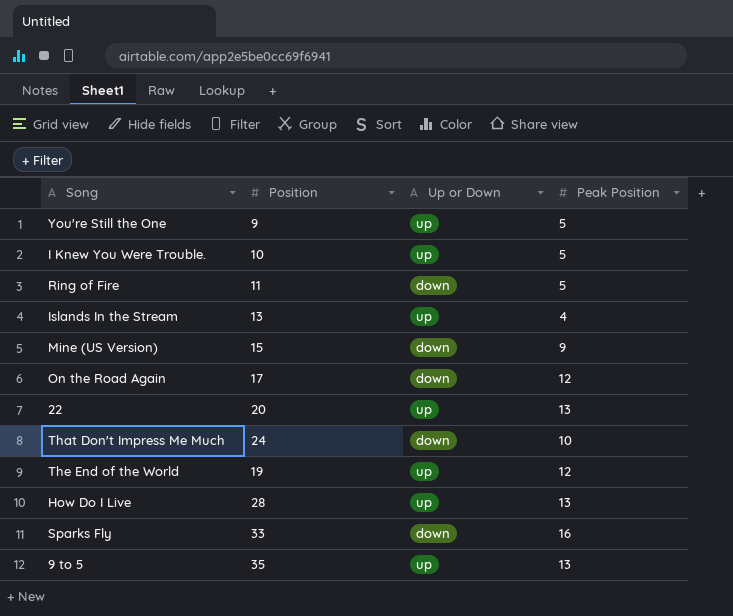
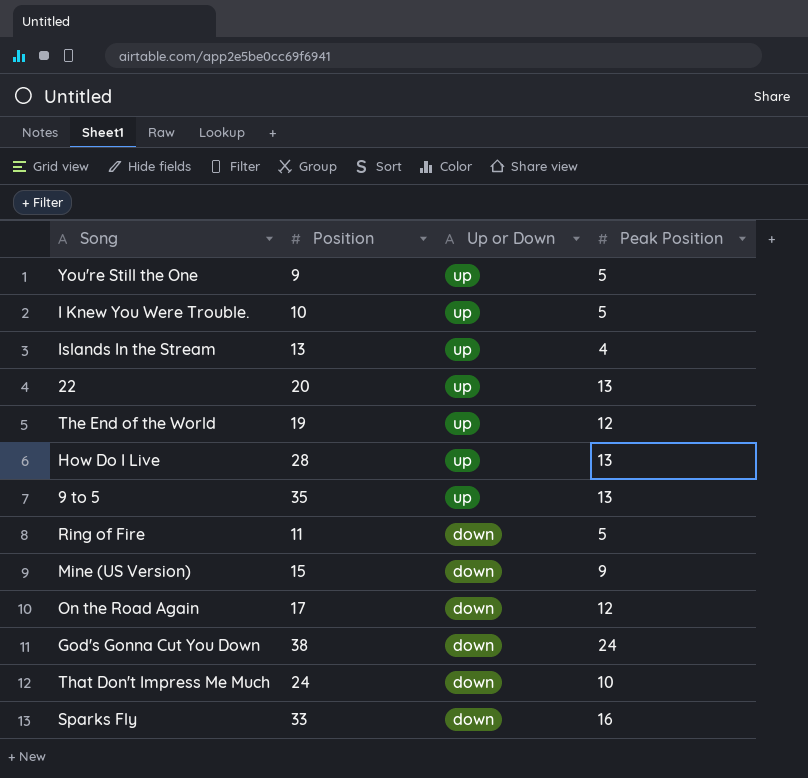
row order: none -> Up or Down descending
row God's Gonna Cut You Down: none -> 38 | down | 24

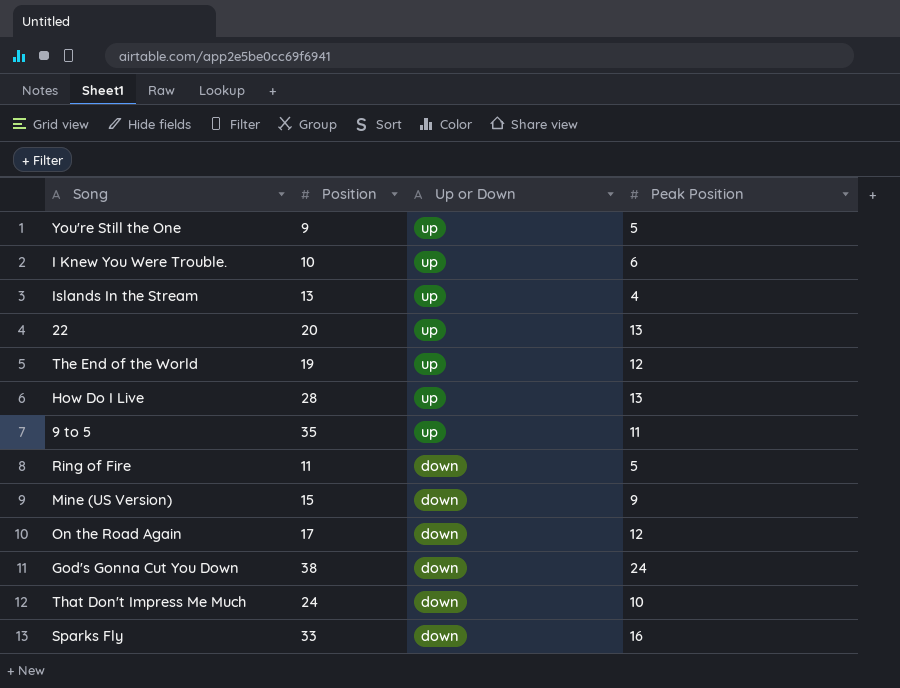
I Knew You Were Trouble. | Peak Position: 5 -> 6
9 to 5 | Peak Position: 13 -> 11

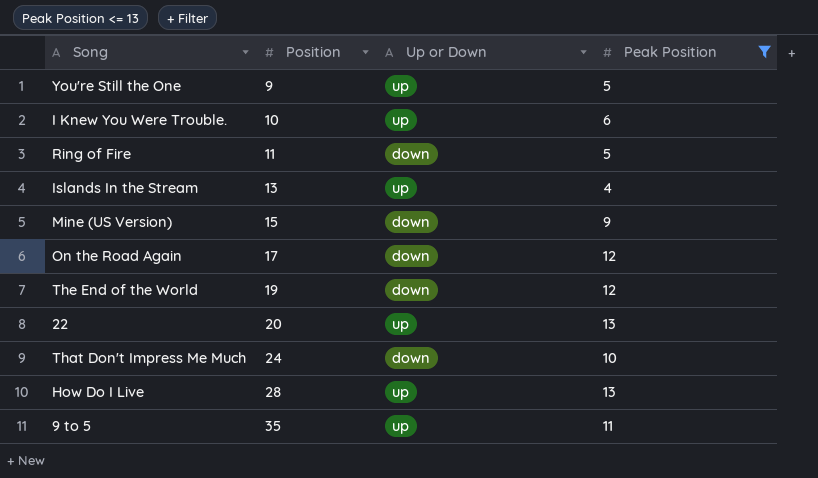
filter: none -> Peak Position <= 13
row order: Up or Down descending -> Position ascending
The End of the World | Up or Down: up -> down

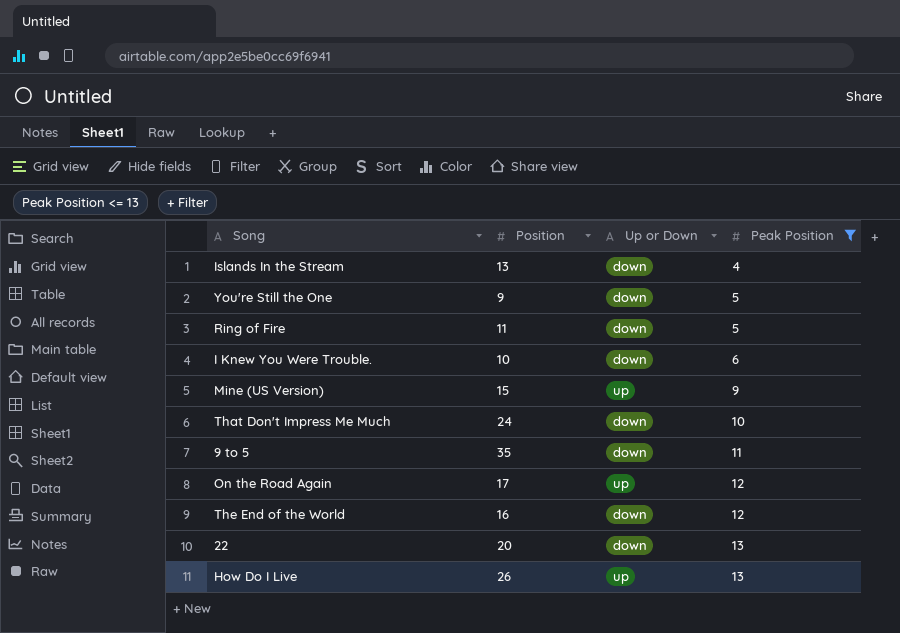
row order: Position ascending -> Peak Position ascending
Islands In the Stream | Up or Down: up -> down
You're Still the One | Up or Down: up -> down
I Knew You Were Trouble. | Up or Down: up -> down
Mine (US Version) | Up or Down: down -> up
9 to 5 | Up or Down: up -> down
On the Road Again | Up or Down: down -> up
The End of the World | Position: 19 -> 16
22 | Up or Down: up -> down
How Do I Live | Position: 28 -> 26

